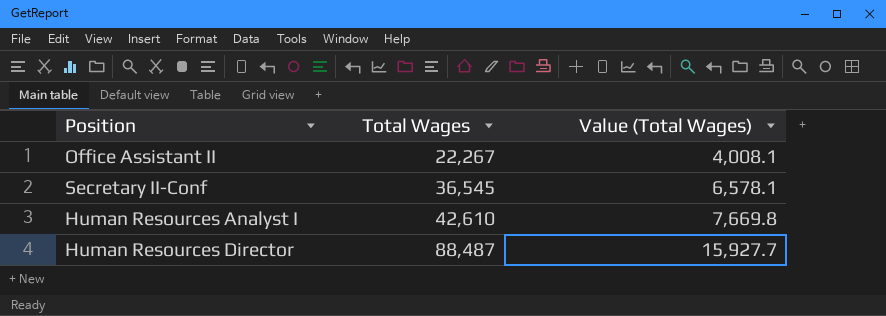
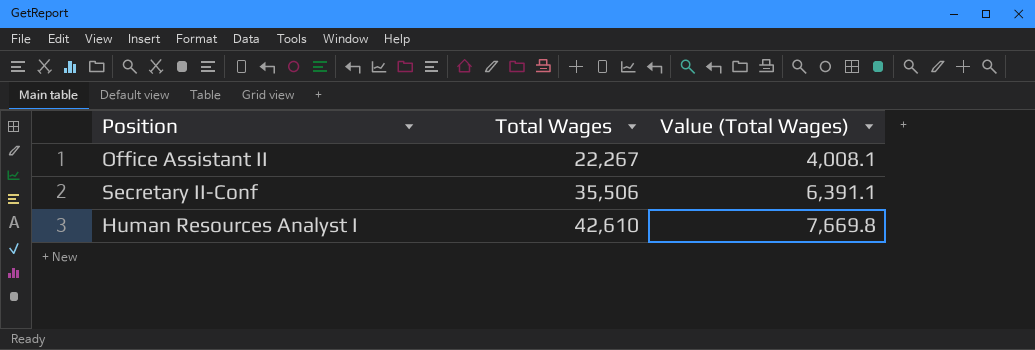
row Human Resources Director: 88,487 | 15,927.7 -> none
Secretary II-Conf | Total Wages: 36,545 -> 35,506
Secretary II-Conf | Value (Total Wages): 6,578.1 -> 6,391.1

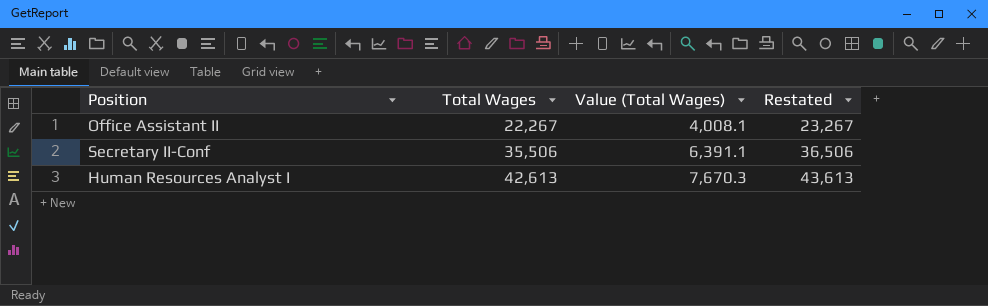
column Restated | formula: none -> [Total Wages] + 1000
Human Resources Analyst I | Total Wages: 42,610 -> 42,613
Human Resources Analyst I | Value (Total Wages): 7,669.8 -> 7,670.3

